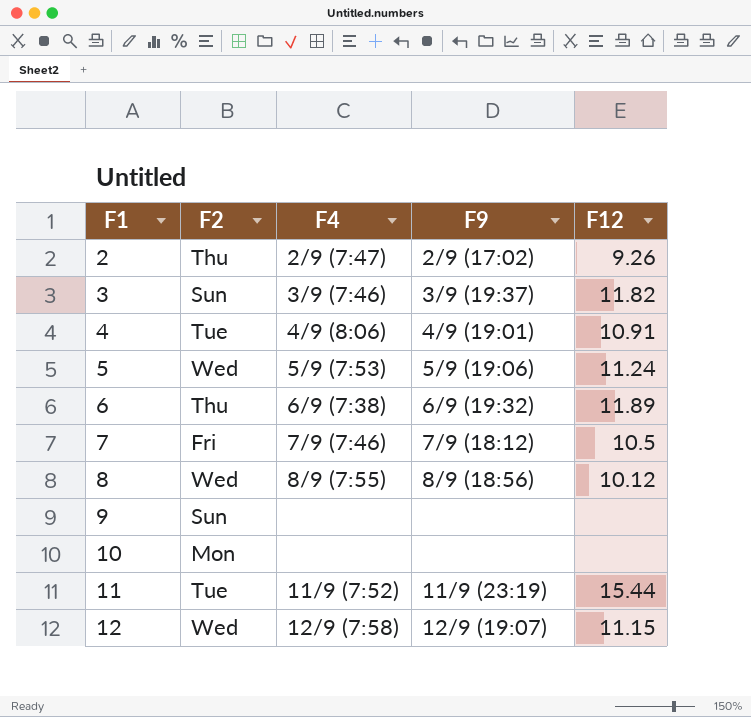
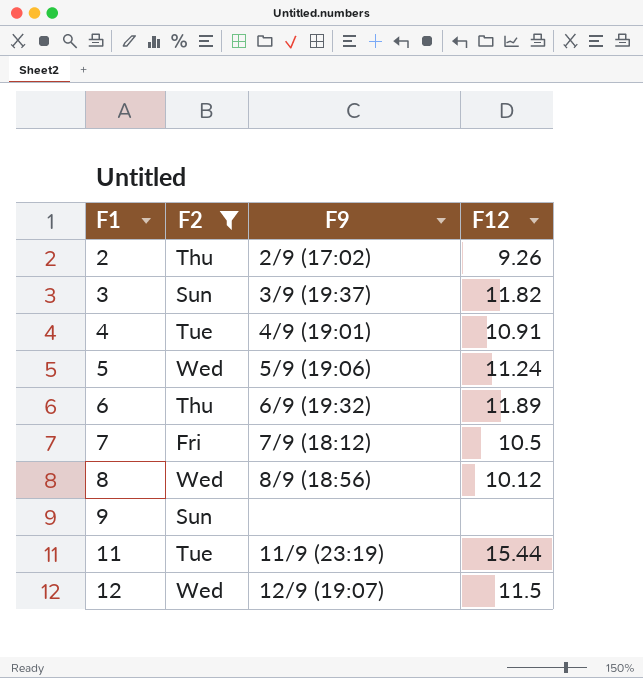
filter: none -> F2 != Mon
column F4 | position: 3 -> none
12 | F12: 11.15 -> 11.5

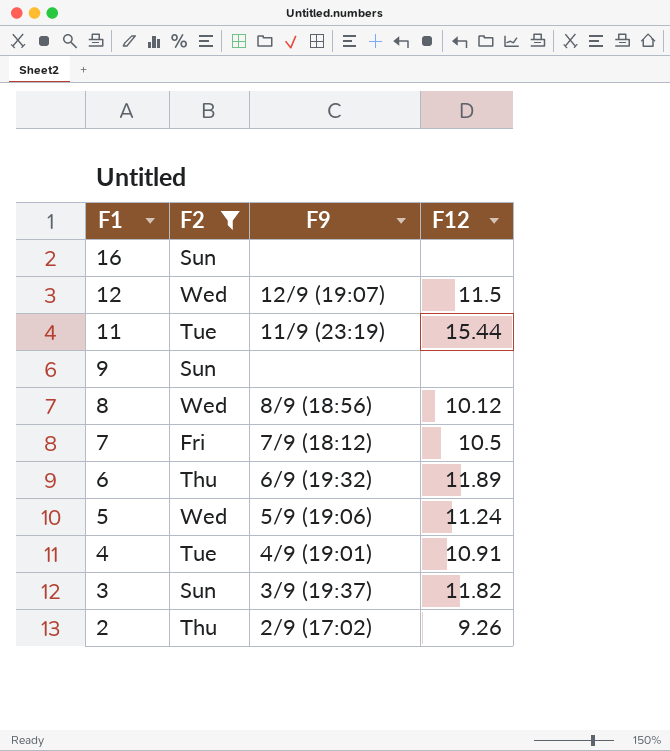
row order: F1 ascending -> F1 descending
row 16: none -> Sun | none | none

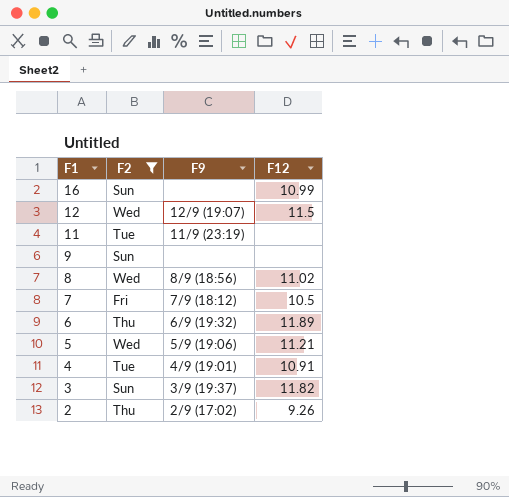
16 | F12: none -> 10.99
11 | F12: 15.44 -> none
8 | F12: 10.12 -> 11.02
5 | F12: 11.24 -> 11.21

